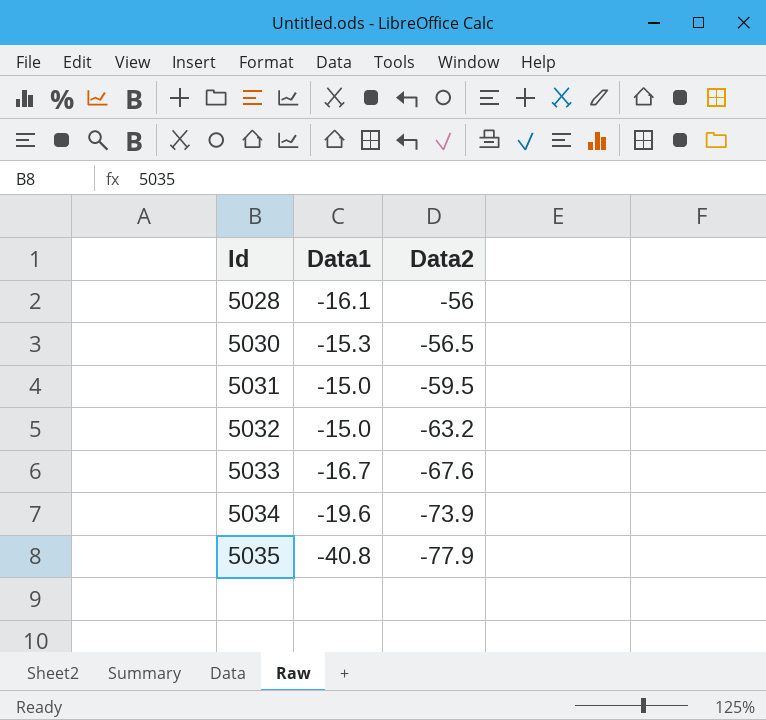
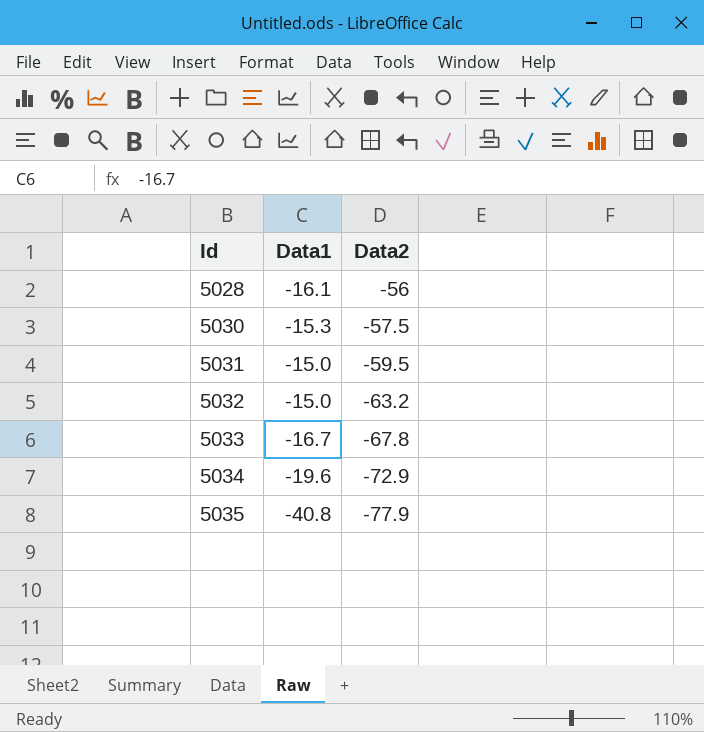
5030 | Data2: -56.5 -> -57.5
5033 | Data2: -67.6 -> -67.8
5034 | Data2: -73.9 -> -72.9

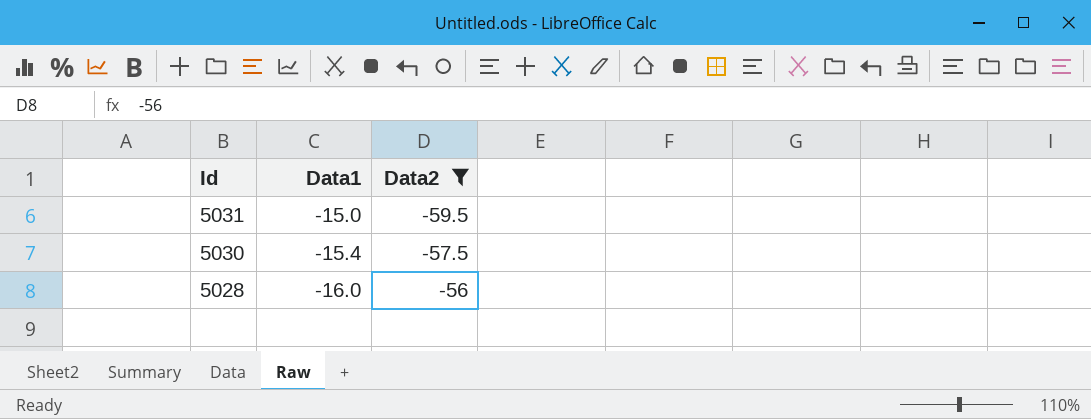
filter: none -> Data2 >= -59.5
row order: Id ascending -> Id descending
5030 | Data1: -15.3 -> -15.4
5028 | Data1: -16.1 -> -16.0

